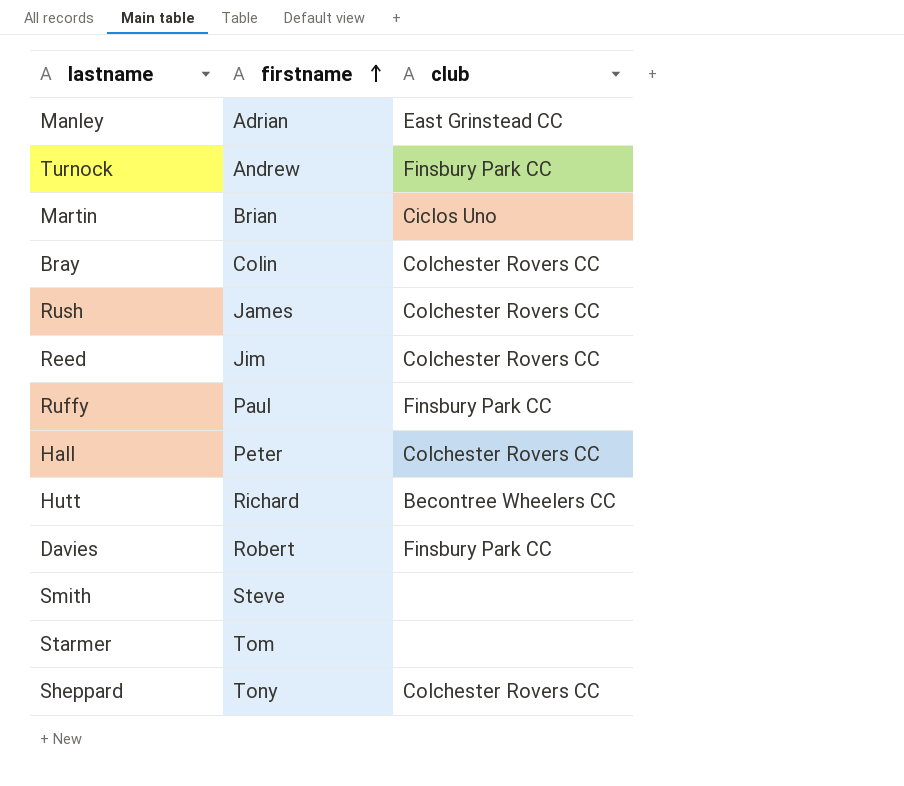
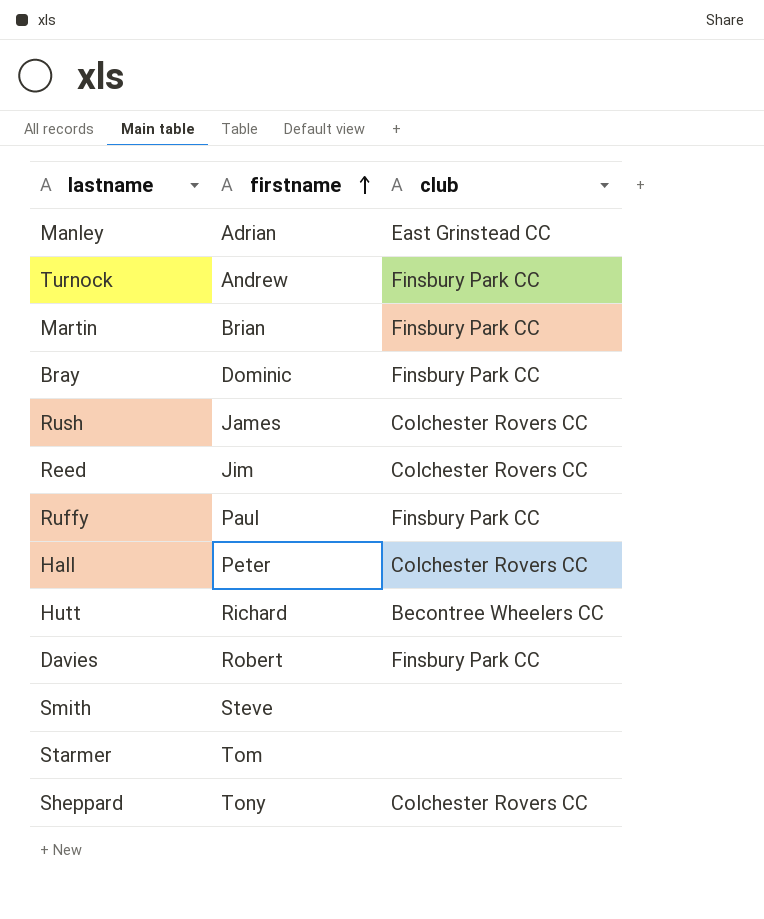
Martin | club: Ciclos Uno -> Finsbury Park CC
Bray | firstname: Colin -> Dominic
Bray | club: Colchester Rovers CC -> Finsbury Park CC

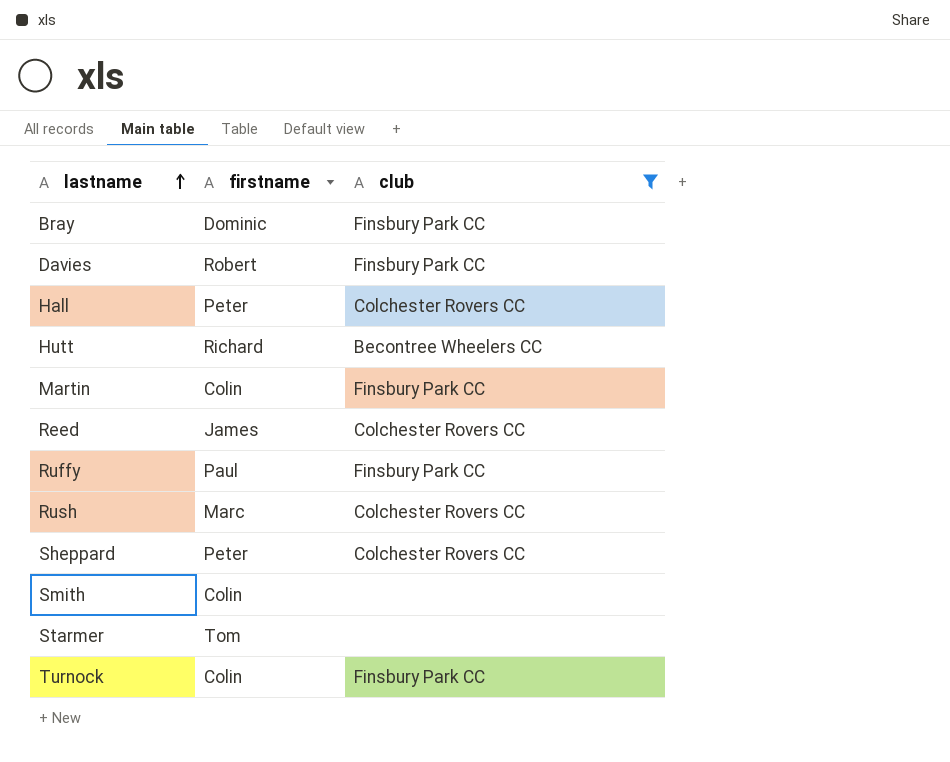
filter: none -> club != East Grinstead CC
row order: firstname ascending -> lastname ascending
Martin | firstname: Brian -> Colin
Reed | firstname: Jim -> James
Rush | firstname: James -> Marc
Sheppard | firstname: Tony -> Peter
Smith | firstname: Steve -> Colin
Turnock | firstname: Andrew -> Colin

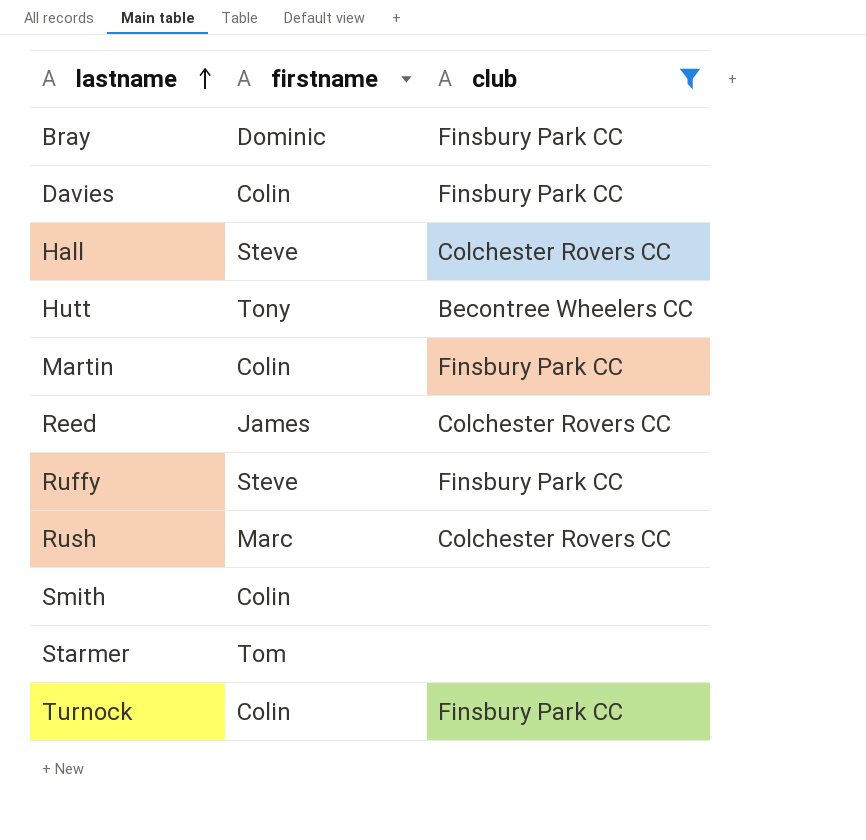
row Sheppard: Peter | Colchester Rovers CC -> none
Davies | firstname: Robert -> Colin
Hall | firstname: Peter -> Steve
Hutt | firstname: Richard -> Tony
Ruffy | firstname: Paul -> Steve

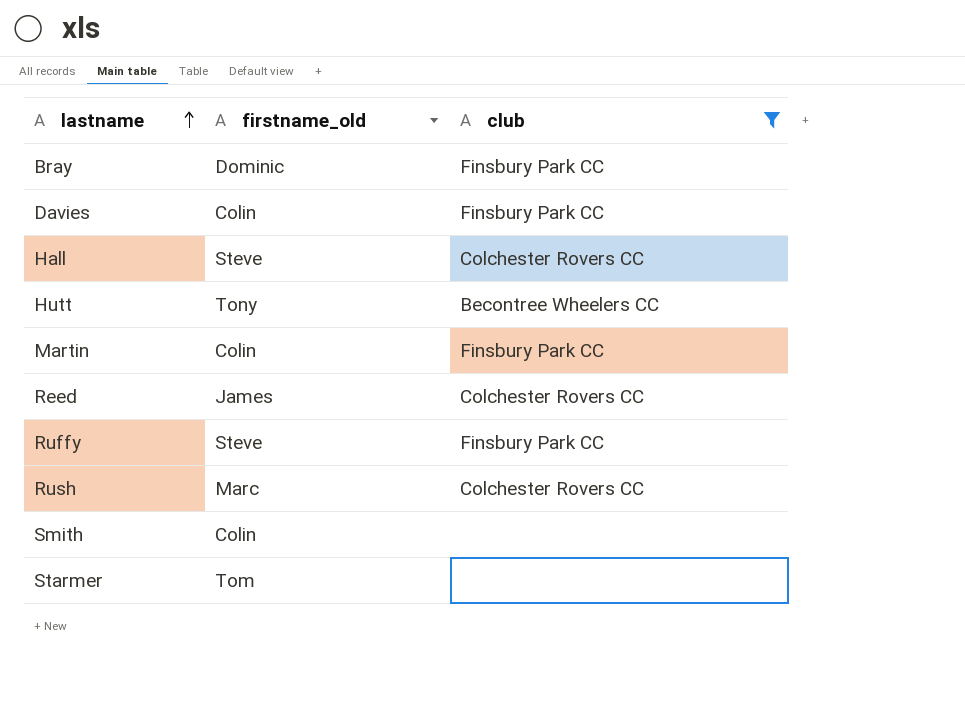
column name: firstname -> firstname_old
row Turnock: Colin | Finsbury Park CC -> none

